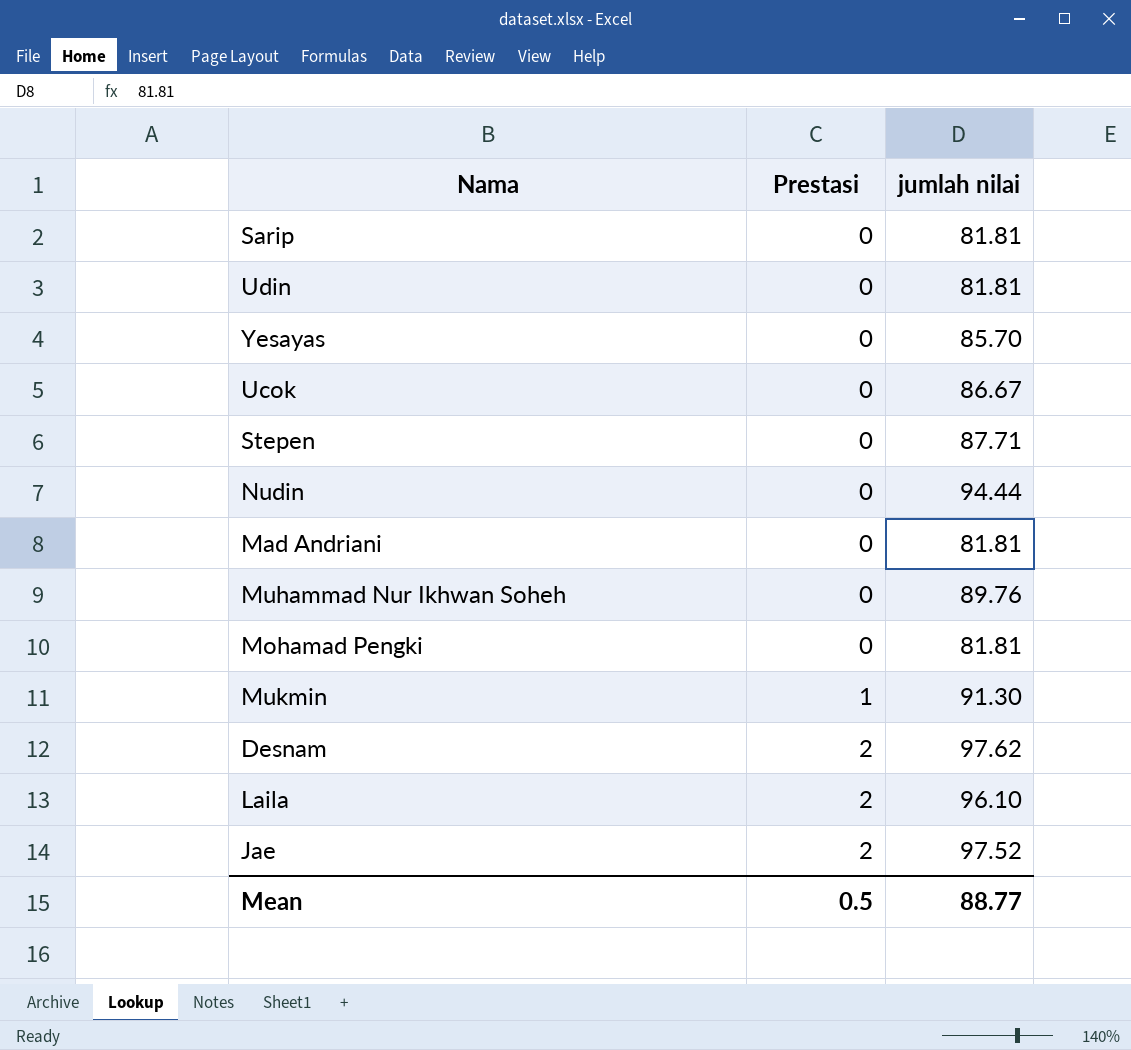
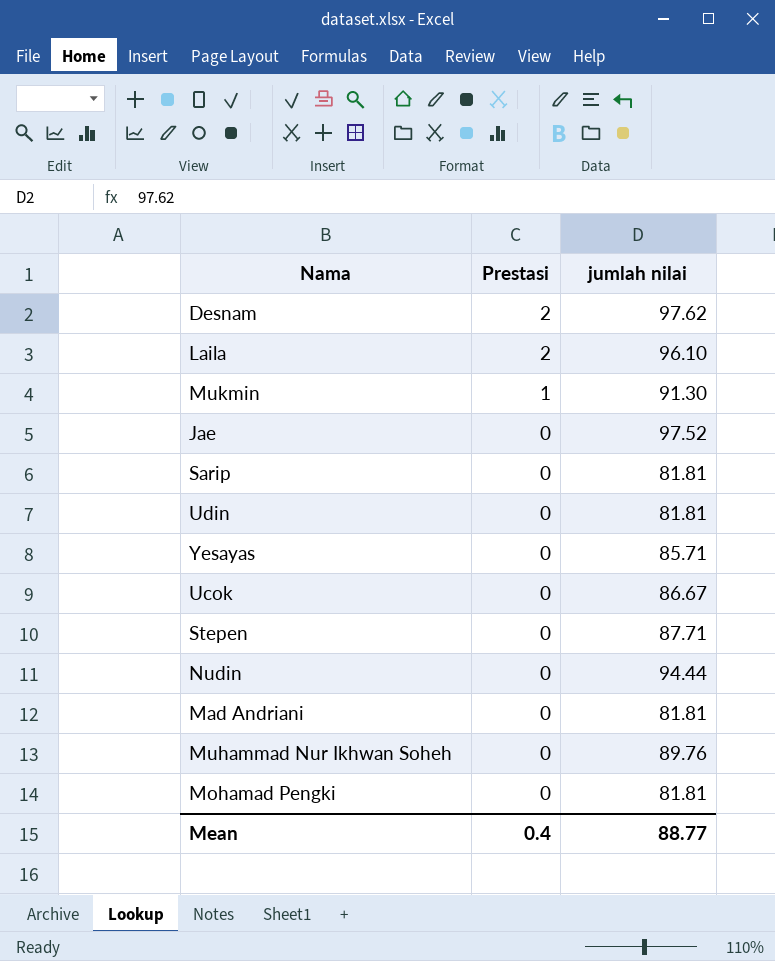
row order: Prestasi ascending -> Prestasi descending
Jae | Prestasi: 2 -> 0
Yesayas | jumlah nilai: 85.70 -> 85.71
Mean | Prestasi: 0.5 -> 0.4

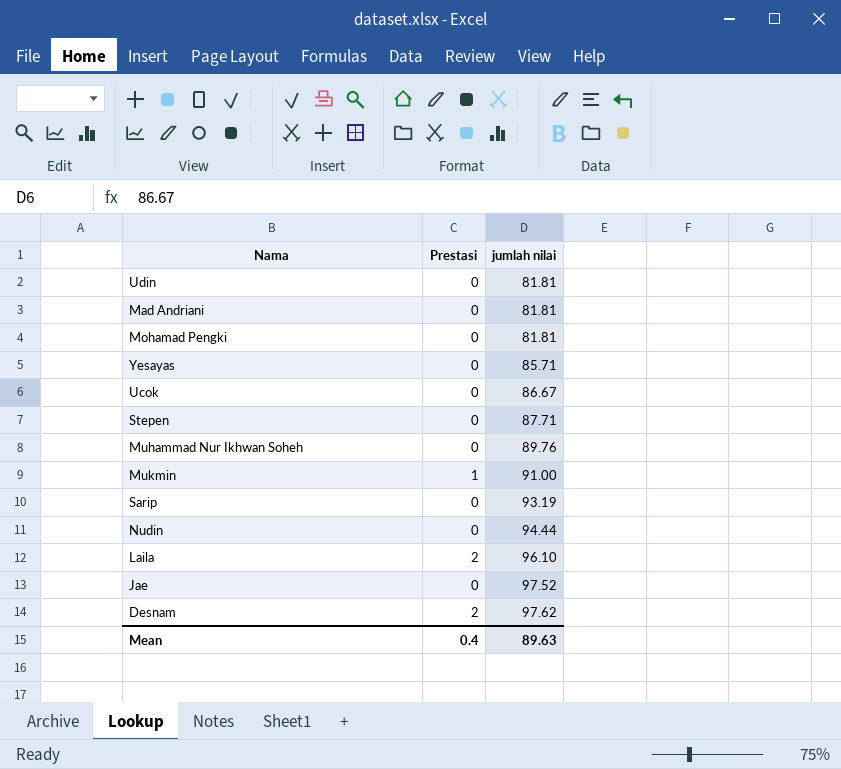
row order: Prestasi descending -> jumlah nilai ascending
Mukmin | jumlah nilai: 91.30 -> 91.00
Sarip | jumlah nilai: 81.81 -> 93.19
Mean | jumlah nilai: 88.77 -> 89.63

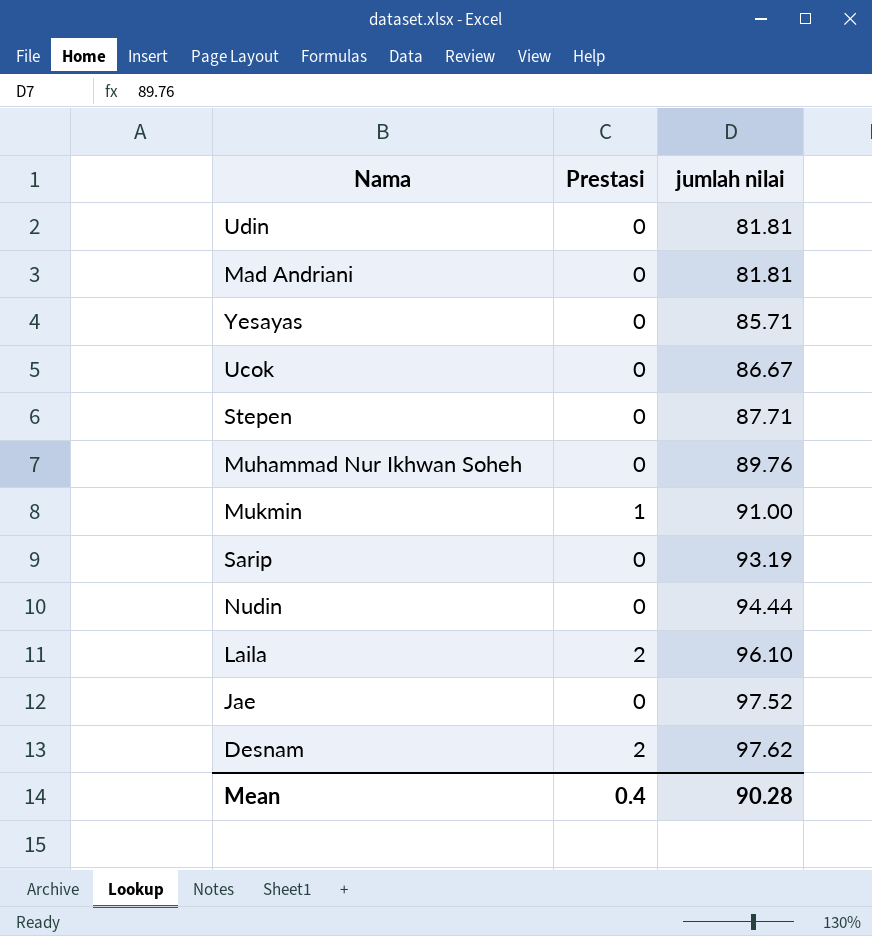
row Mohamad Pengki: 0 | 81.81 -> none
Mean | jumlah nilai: 89.63 -> 90.28

